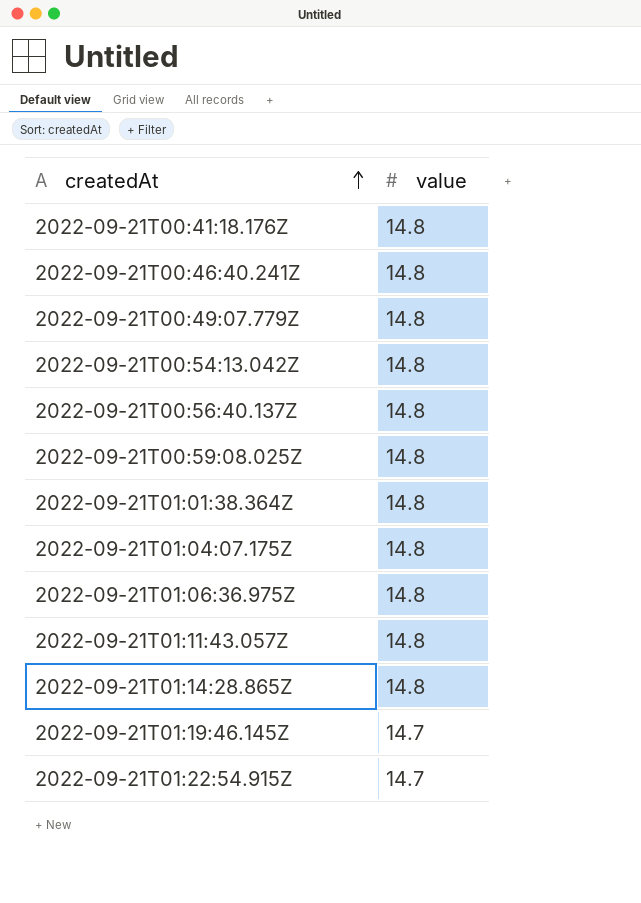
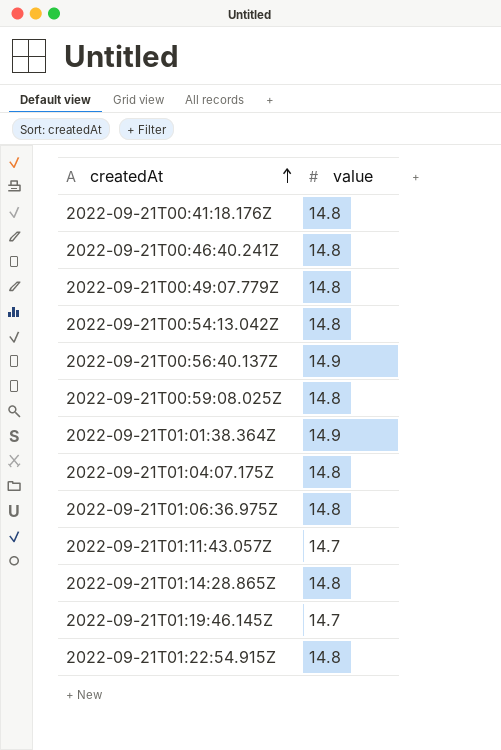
2022-09-21T00:56:40.137Z | value: 14.8 -> 14.9
2022-09-21T01:01:38.364Z | value: 14.8 -> 14.9
2022-09-21T01:11:43.057Z | value: 14.8 -> 14.7
2022-09-21T01:22:54.915Z | value: 14.7 -> 14.8

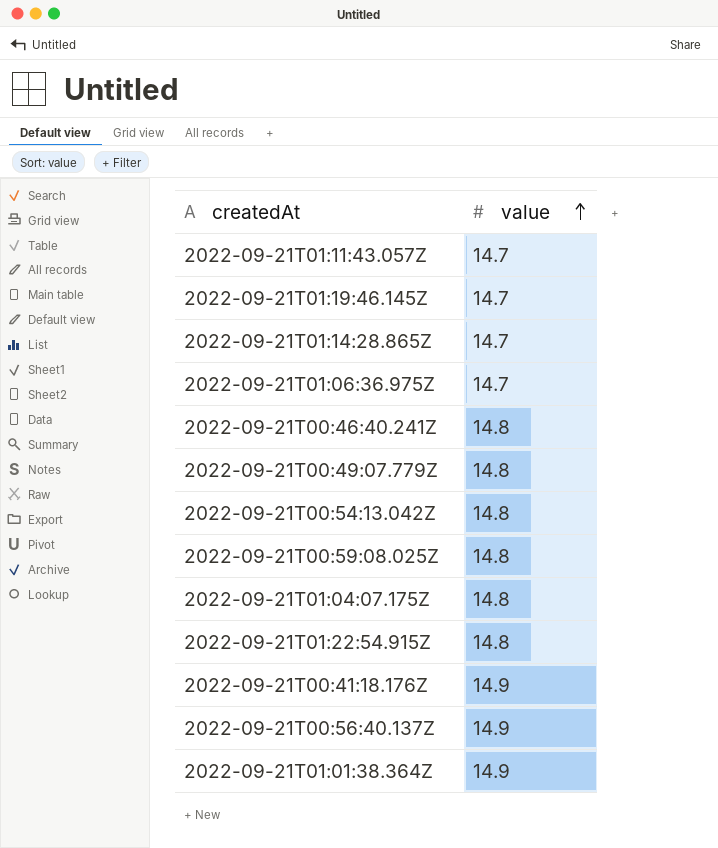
row order: createdAt ascending -> value ascending
2022-09-21T01:14:28.865Z | value: 14.8 -> 14.7
2022-09-21T01:06:36.975Z | value: 14.8 -> 14.7
2022-09-21T00:41:18.176Z | value: 14.8 -> 14.9

